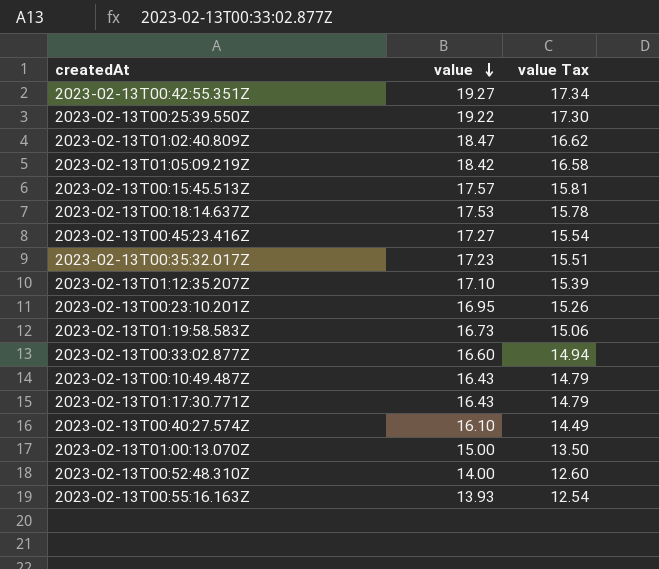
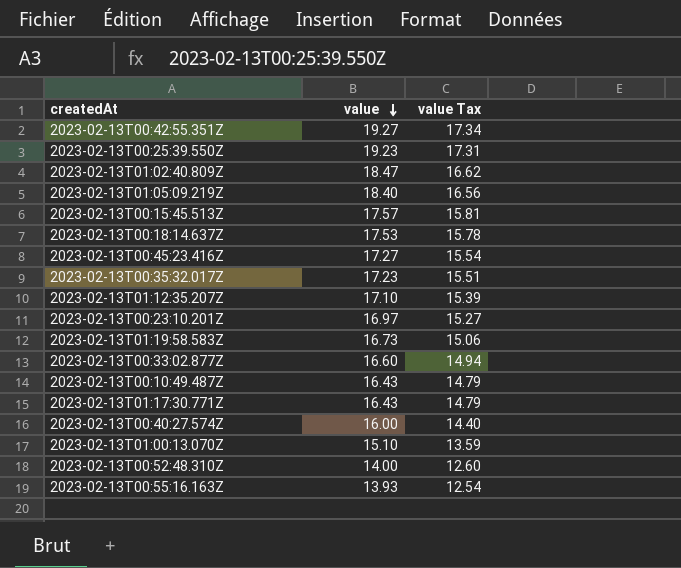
2023-02-13T00:25:39.550Z | value: 19.22 -> 19.23
2023-02-13T00:25:39.550Z | value Tax: 17.30 -> 17.31
2023-02-13T01:05:09.219Z | value: 18.42 -> 18.40
2023-02-13T01:05:09.219Z | value Tax: 16.58 -> 16.56
2023-02-13T00:23:10.201Z | value: 16.95 -> 16.97
2023-02-13T00:23:10.201Z | value Tax: 15.26 -> 15.27
2023-02-13T00:40:27.574Z | value: 16.10 -> 16.00
2023-02-13T00:40:27.574Z | value Tax: 14.49 -> 14.40
2023-02-13T01:00:13.070Z | value: 15.00 -> 15.10
2023-02-13T01:00:13.070Z | value Tax: 13.50 -> 13.59

